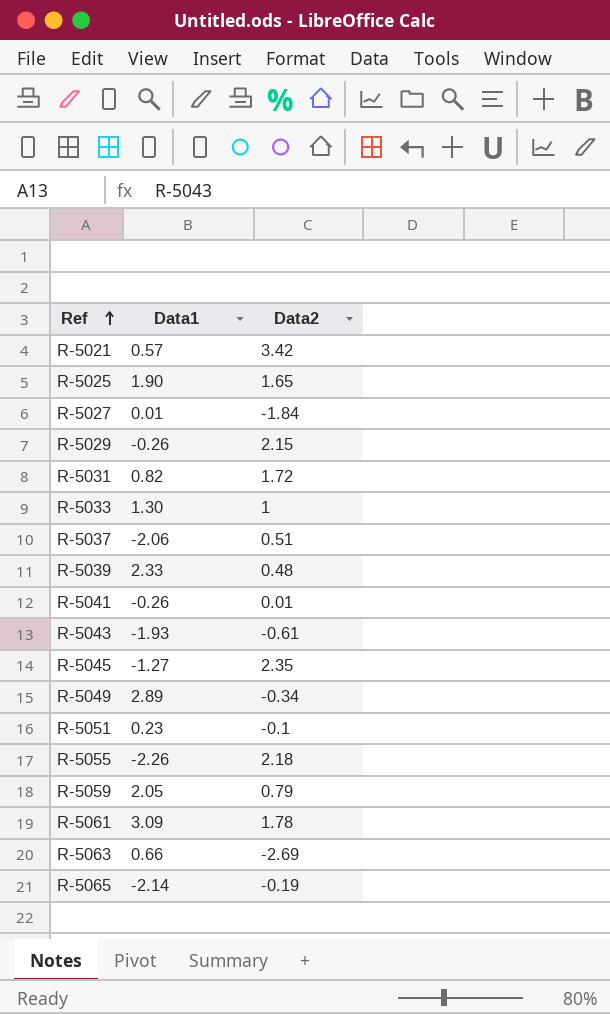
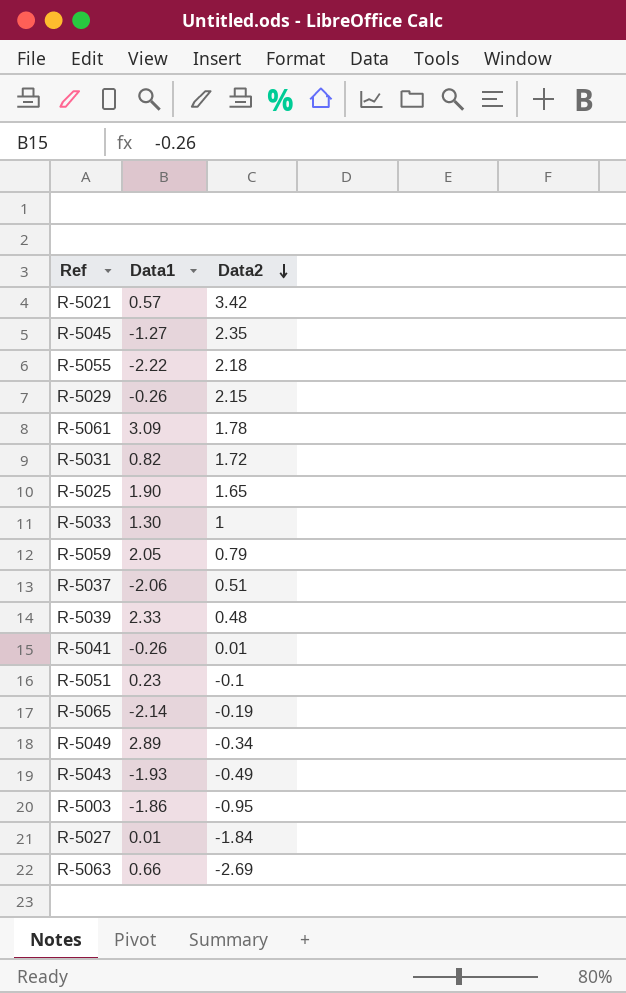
row order: Ref ascending -> Data2 descending
R-5055 | Data1: -2.26 -> -2.22
R-5043 | Data2: -0.61 -> -0.49
row R-5003: none -> -1.86 | -0.95

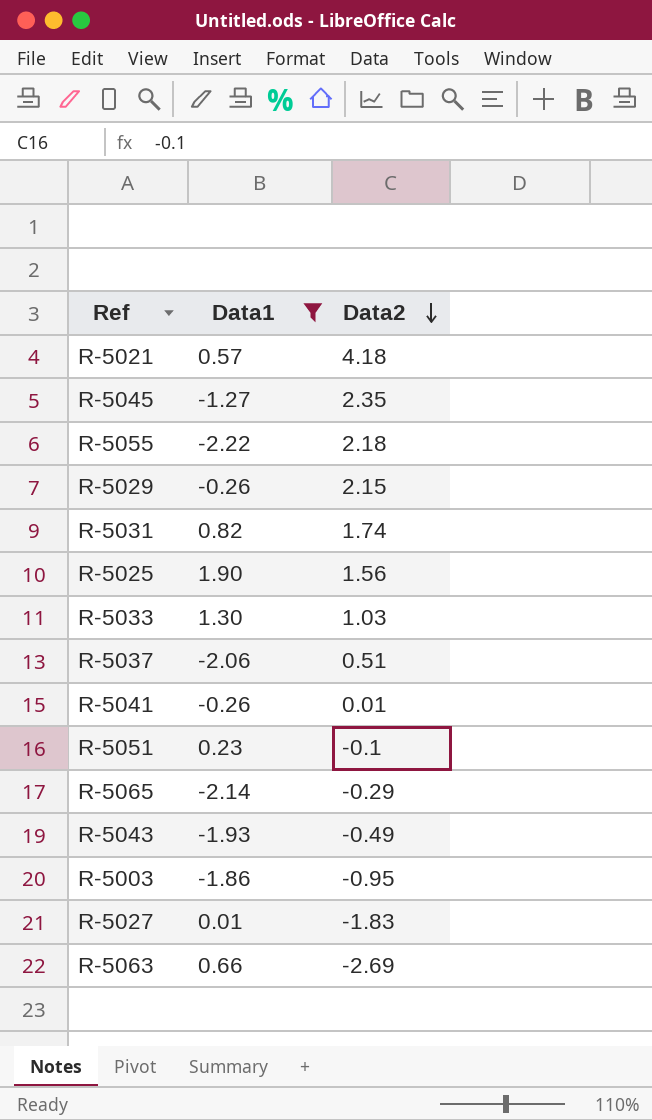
filter: none -> Data1 <= 1.90
R-5021 | Data2: 3.42 -> 4.18
R-5031 | Data2: 1.72 -> 1.74
R-5025 | Data2: 1.65 -> 1.56
R-5033 | Data2: 1 -> 1.03
R-5065 | Data2: -0.19 -> -0.29
R-5027 | Data2: -1.84 -> -1.83

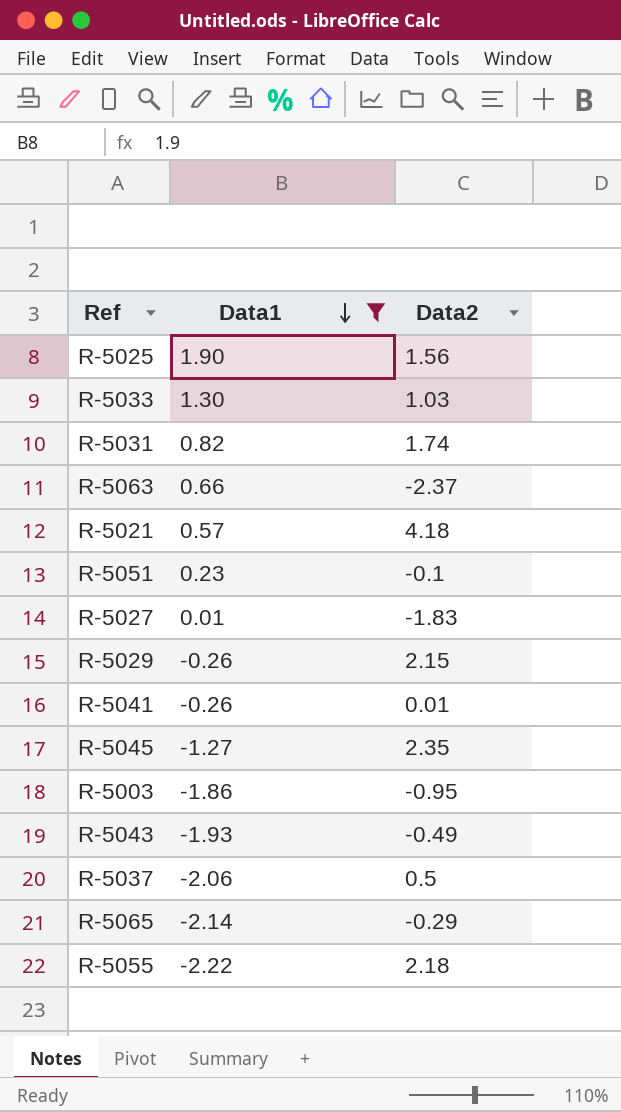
row order: Data2 descending -> Data1 descending
R-5063 | Data2: -2.69 -> -2.37
R-5037 | Data2: 0.51 -> 0.5

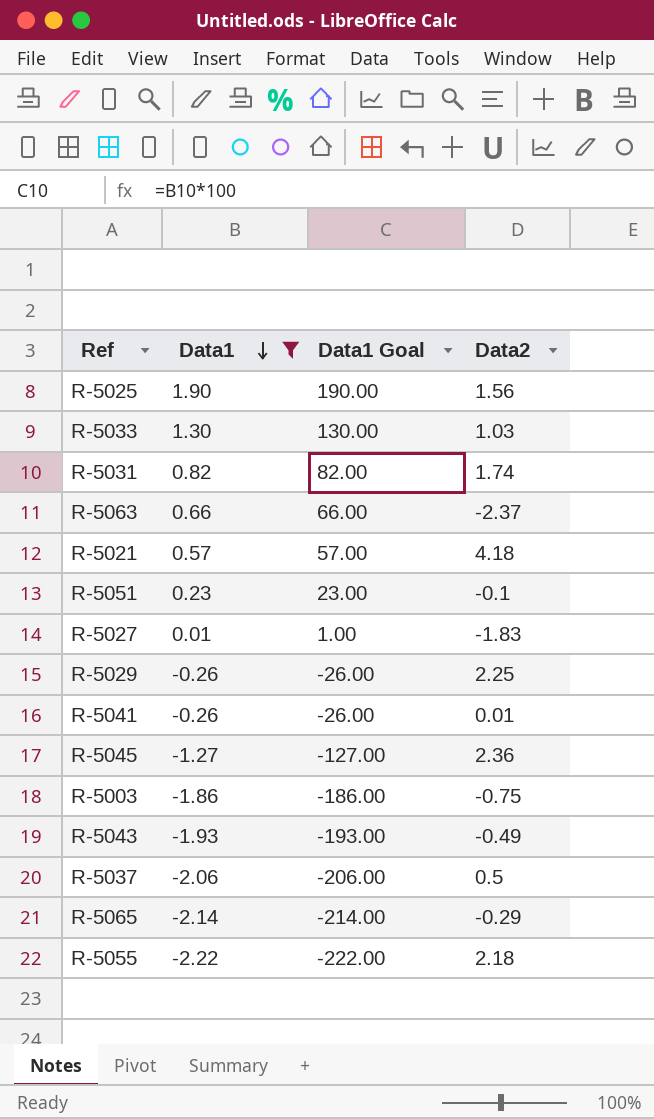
column Data1 Goal | formula: none -> [Data1] * 100
R-5029 | Data2: 2.15 -> 2.25
R-5045 | Data2: 2.35 -> 2.36
R-5003 | Data2: -0.95 -> -0.75

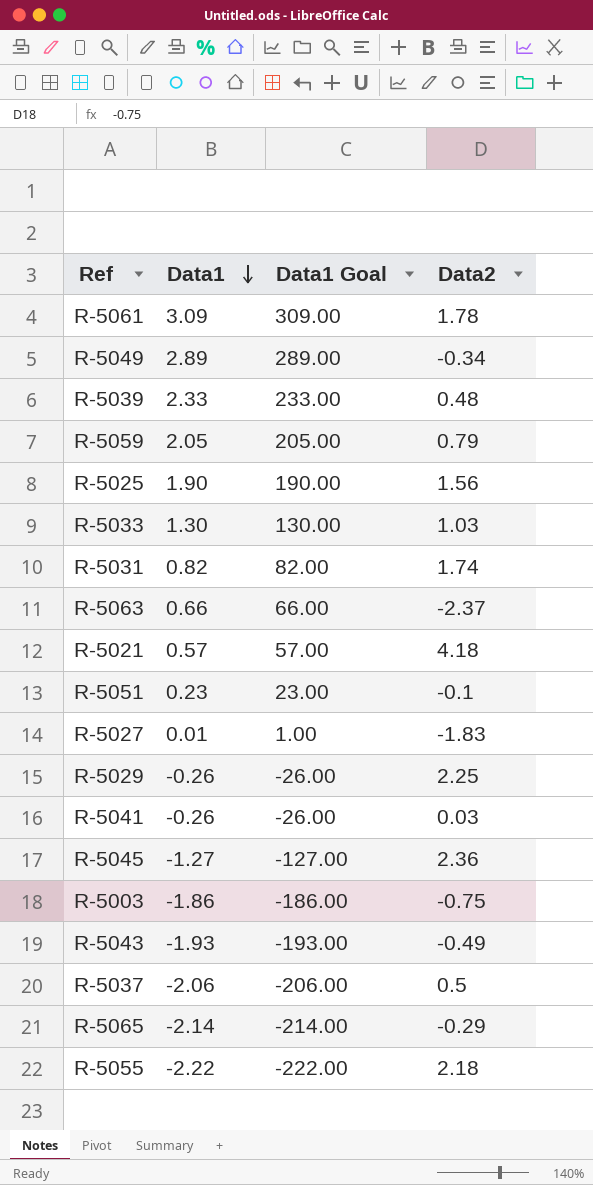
filter: Data1 <= 1.90 -> none
R-5041 | Data2: 0.01 -> 0.03

